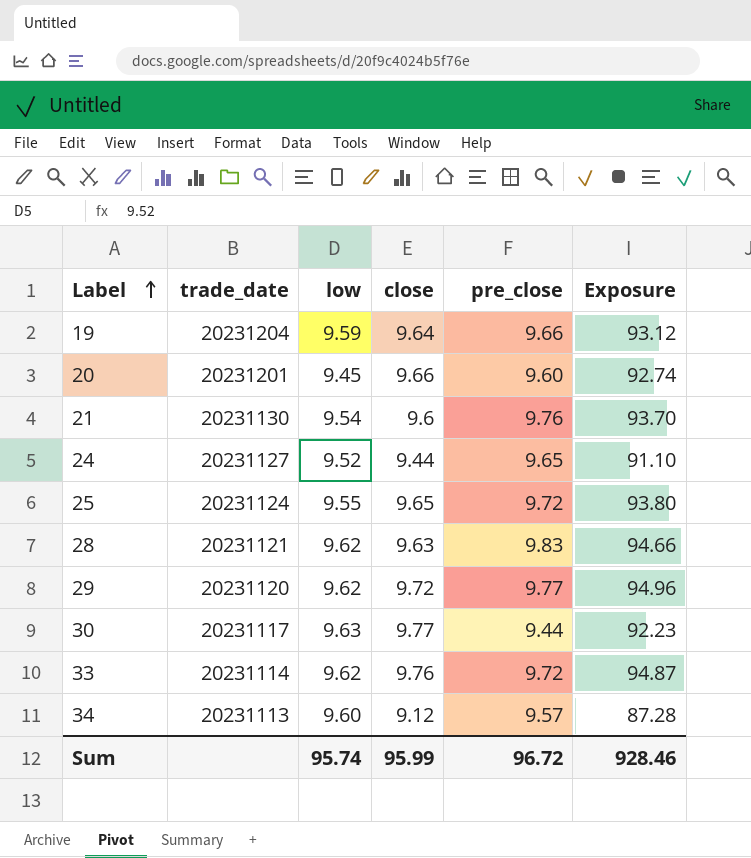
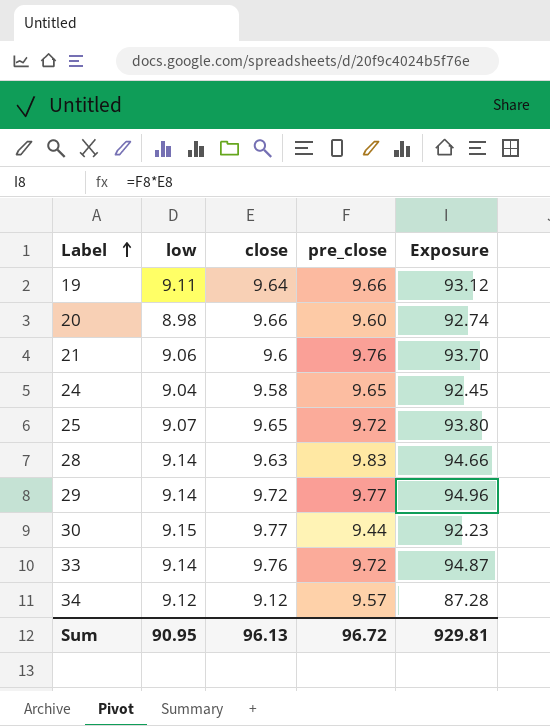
column trade_date | position: 2 -> none
19 | low: 9.59 -> 9.11
20 | low: 9.45 -> 8.98
21 | low: 9.54 -> 9.06
24 | low: 9.52 -> 9.04
24 | close: 9.44 -> 9.58
24 | Exposure: 91.10 -> 92.45
25 | low: 9.55 -> 9.07
28 | low: 9.62 -> 9.14
29 | low: 9.62 -> 9.14
30 | low: 9.63 -> 9.15
33 | low: 9.62 -> 9.14
34 | low: 9.60 -> 9.12
Sum | low: 95.74 -> 90.95
Sum | close: 95.99 -> 96.13
Sum | Exposure: 928.46 -> 929.81

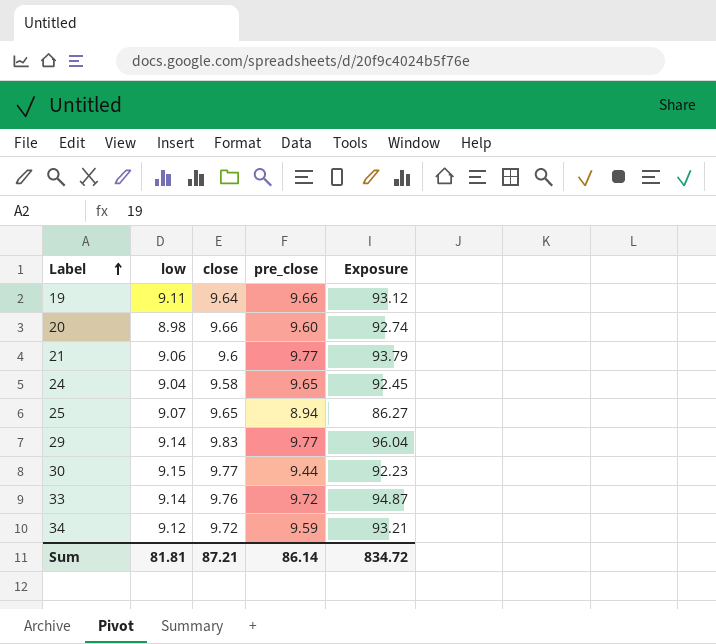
row 28: 9.14 | 9.63 | 9.83 | 94.66 -> none
21 | pre_close: 9.76 -> 9.77
21 | Exposure: 93.70 -> 93.79
25 | pre_close: 9.72 -> 8.94
25 | Exposure: 93.80 -> 86.27
29 | close: 9.72 -> 9.83
29 | Exposure: 94.96 -> 96.04
34 | close: 9.12 -> 9.72
34 | pre_close: 9.57 -> 9.59
34 | Exposure: 87.28 -> 93.21
Sum | low: 90.95 -> 81.81
Sum | close: 96.13 -> 87.21
Sum | pre_close: 96.72 -> 86.14
Sum | Exposure: 929.81 -> 834.72

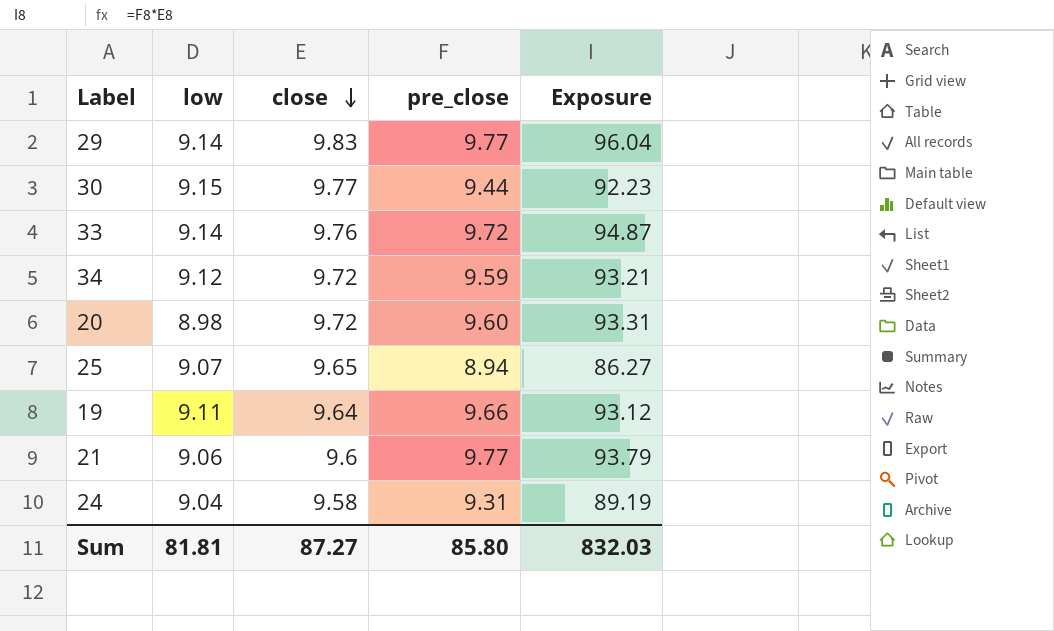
row order: Label ascending -> close descending
20 | close: 9.66 -> 9.72
20 | Exposure: 92.74 -> 93.31
24 | pre_close: 9.65 -> 9.31
24 | Exposure: 92.45 -> 89.19
Sum | close: 87.21 -> 87.27
Sum | pre_close: 86.14 -> 85.80
Sum | Exposure: 834.72 -> 832.03

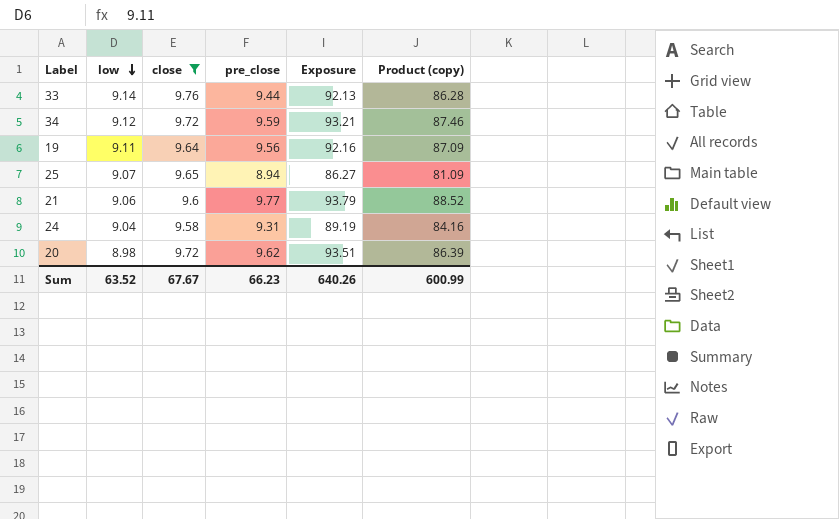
filter: none -> close <= 9.76
row order: close descending -> low descending
column Product (copy) | formula: none -> [low] * [pre_close]
33 | pre_close: 9.72 -> 9.44
33 | Exposure: 94.87 -> 92.13
19 | pre_close: 9.66 -> 9.56
19 | Exposure: 93.12 -> 92.16
20 | pre_close: 9.60 -> 9.62
20 | Exposure: 93.31 -> 93.51
Sum | low: 81.81 -> 63.52
Sum | close: 87.27 -> 67.67
Sum | pre_close: 85.80 -> 66.23
Sum | Exposure: 832.03 -> 640.26

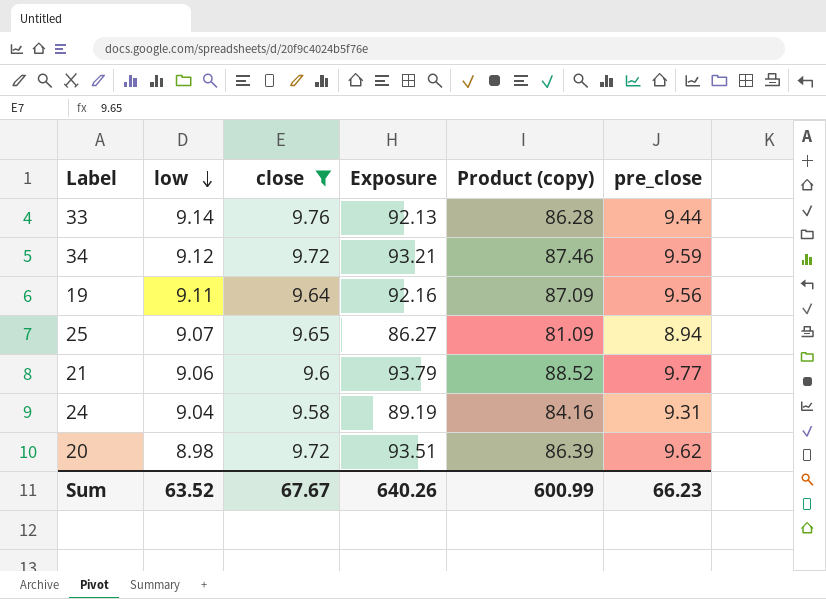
column pre_close | position: 4 -> 6

